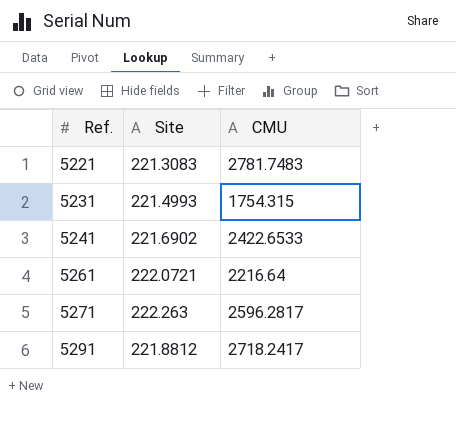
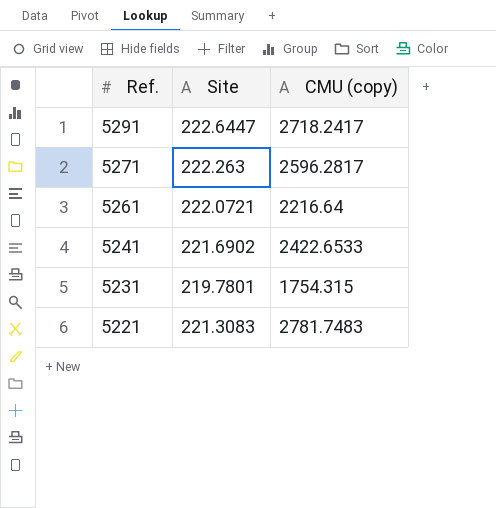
row order: Ref. ascending -> Ref. descending
column name: CMU -> CMU (copy)
5291 | Site: 221.8812 -> 222.6447
5231 | Site: 221.4993 -> 219.7801

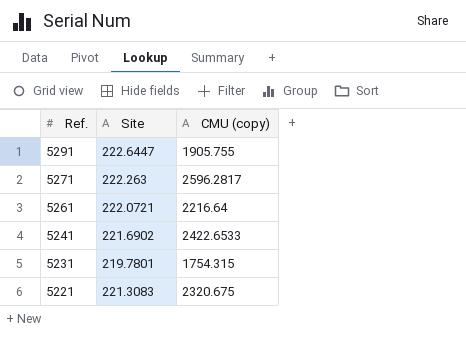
5291 | CMU (copy): 2718.2417 -> 1905.755
5221 | CMU (copy): 2781.7483 -> 2320.675

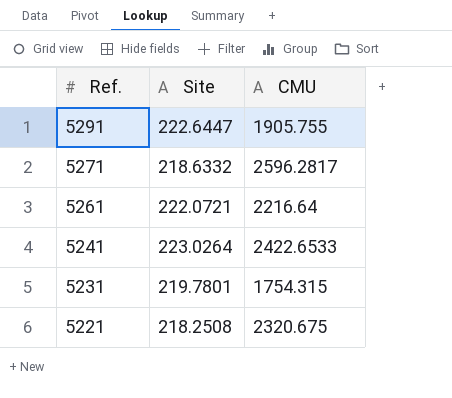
column name: CMU (copy) -> CMU
5271 | Site: 222.263 -> 218.6332
5241 | Site: 221.6902 -> 223.0264
5221 | Site: 221.3083 -> 218.2508

